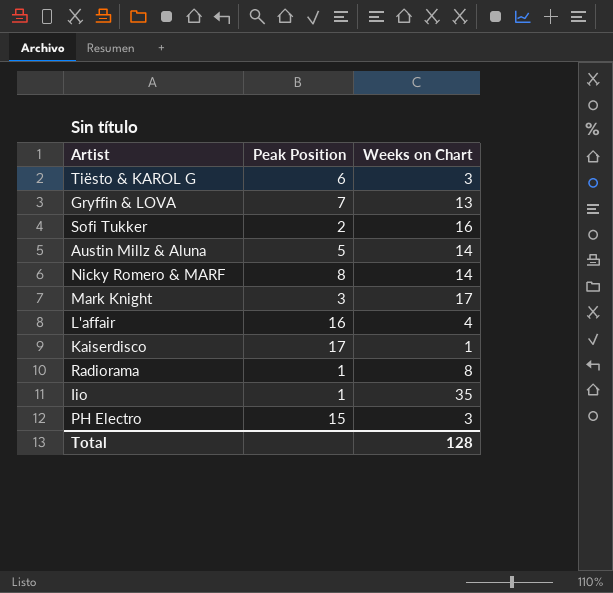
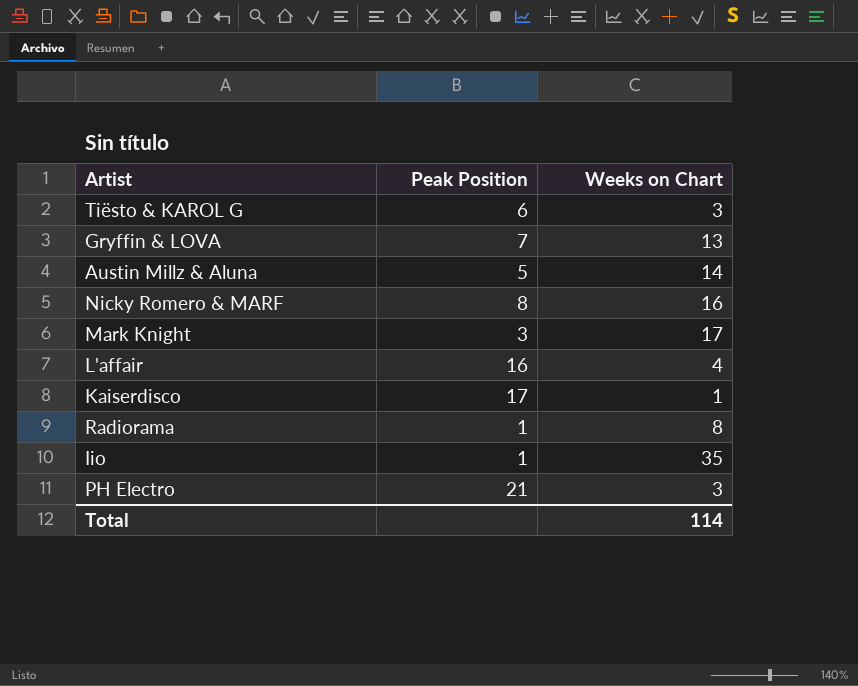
row Sofi Tukker: 2 | 16 -> none
Nicky Romero & MARF | Weeks on Chart: 14 -> 16
PH Electro | Peak Position: 15 -> 21
Total | Weeks on Chart: 128 -> 114

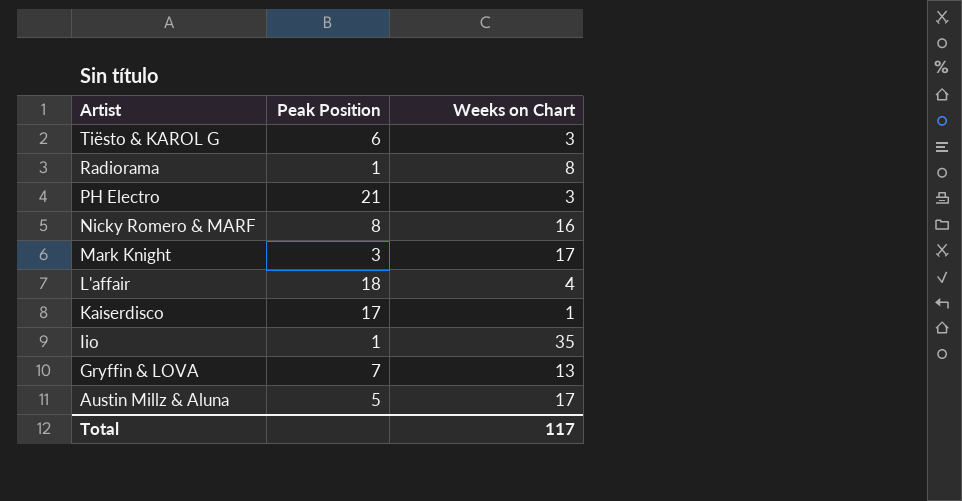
row order: none -> Artist descending
L'affair | Peak Position: 16 -> 18
Austin Millz & Aluna | Weeks on Chart: 14 -> 17
Total | Weeks on Chart: 114 -> 117

